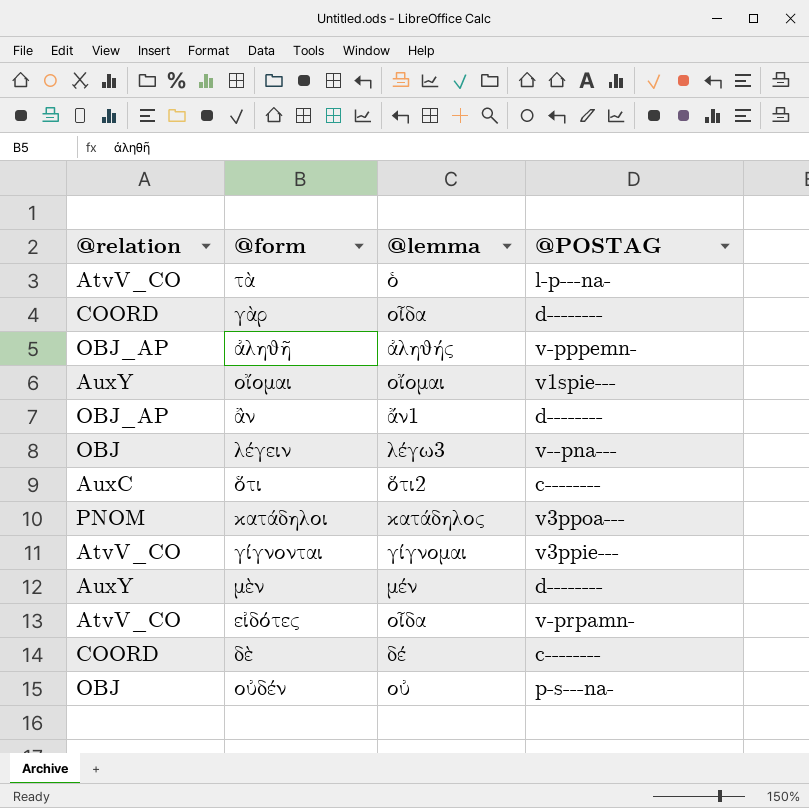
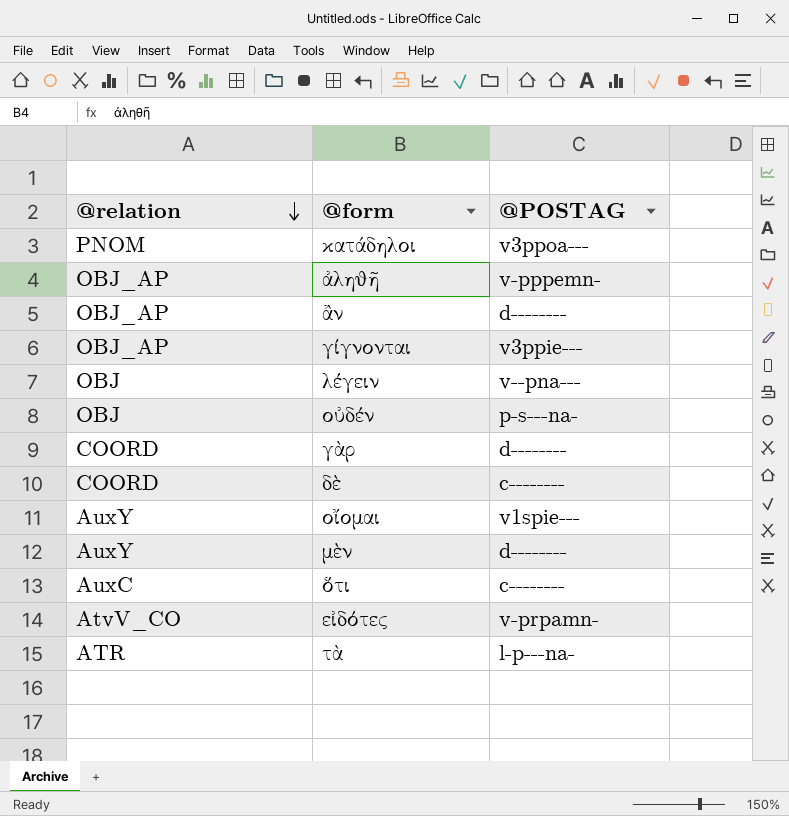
row order: none -> @relation descending
column @lemma | position: 3 -> none
γίγνονται | @relation: AtvV_CO -> OBJ_AP
τὰ | @relation: AtvV_CO -> ATR

